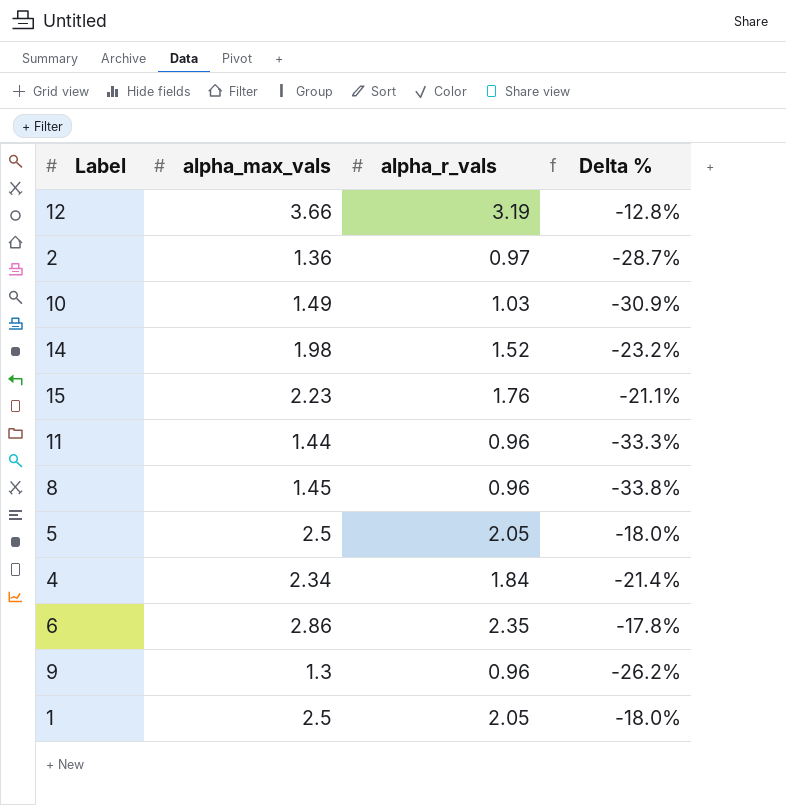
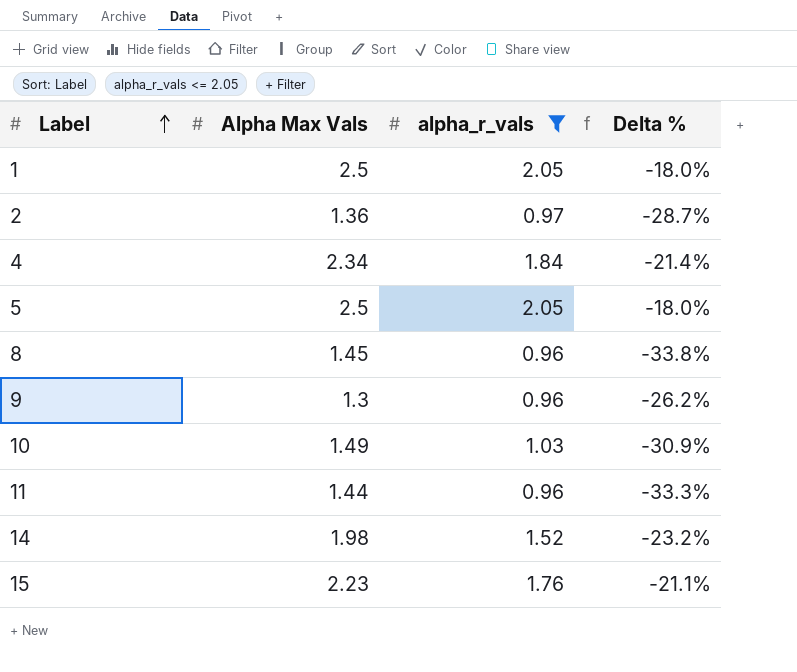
filter: none -> alpha_r_vals <= 2.05
row order: none -> Label ascending
column name: alpha_max_vals -> Alpha Max Vals

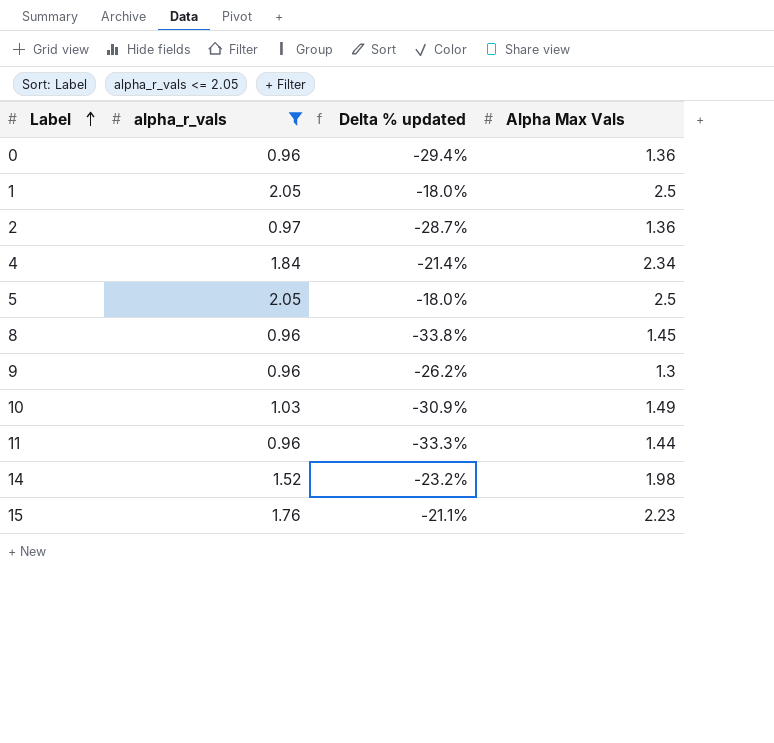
column name: Delta % -> Delta % updated
column Alpha Max Vals | position: 2 -> 4
row 0: none -> 0.96 | -29.4% | 1.36

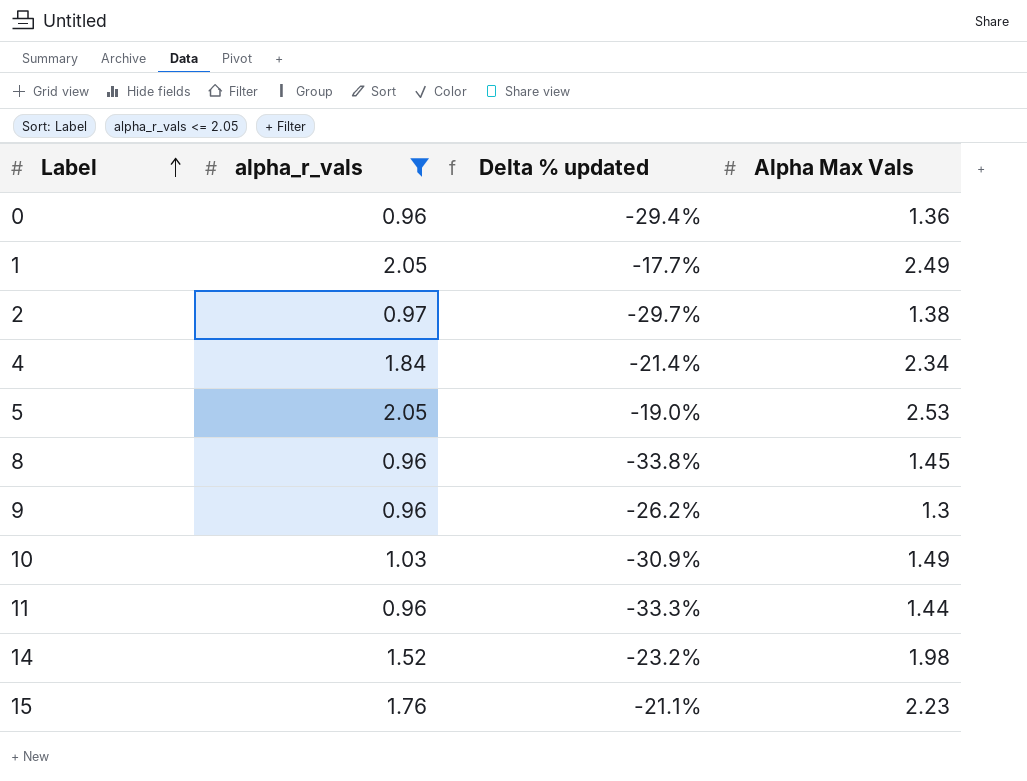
1 | Delta % updated: -18.0% -> -17.7%
1 | Alpha Max Vals: 2.5 -> 2.49
2 | Delta % updated: -28.7% -> -29.7%
2 | Alpha Max Vals: 1.36 -> 1.38
5 | Delta % updated: -18.0% -> -19.0%
5 | Alpha Max Vals: 2.5 -> 2.53

